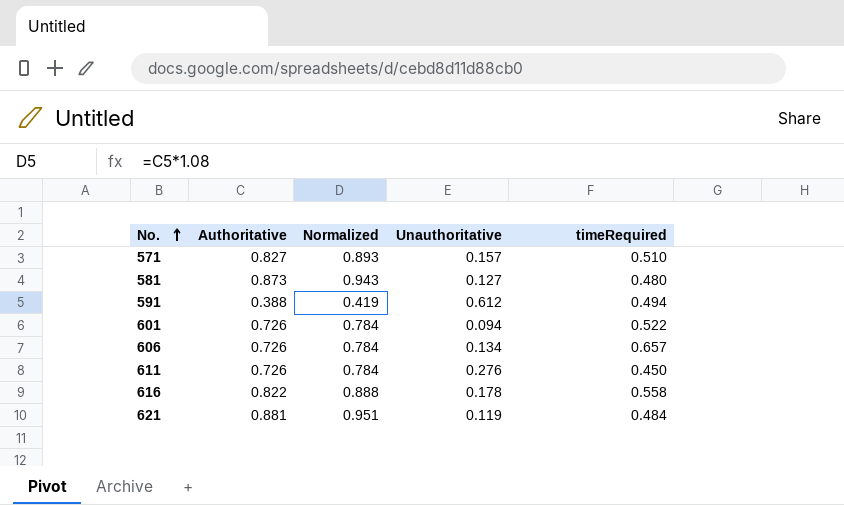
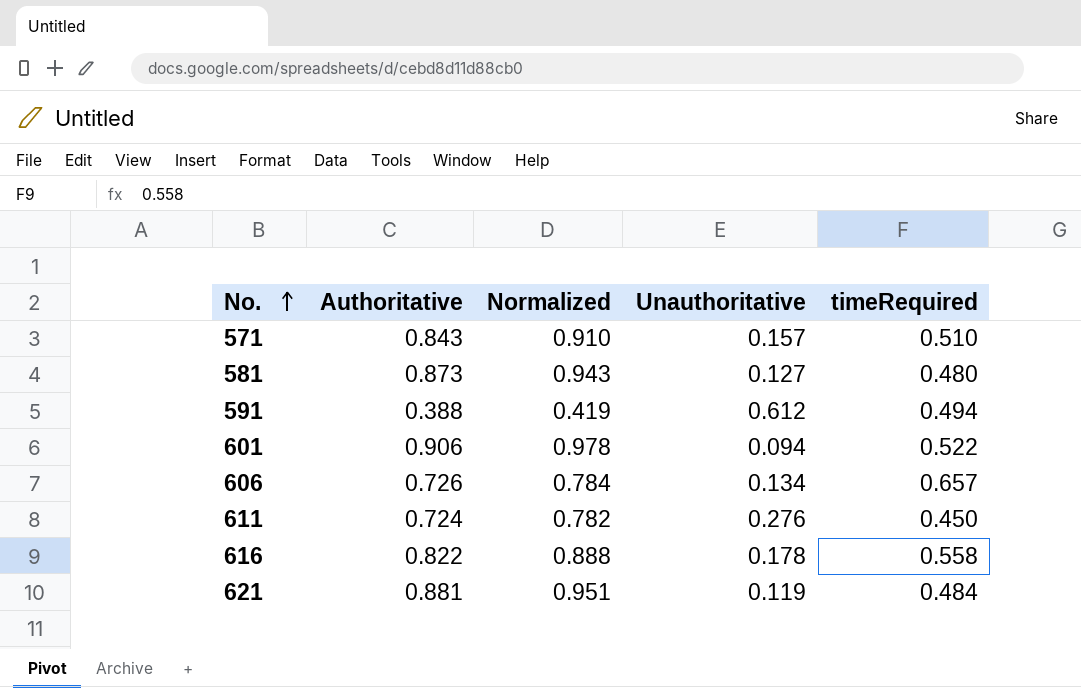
571 | Authoritative: 0.827 -> 0.843
571 | Normalized: 0.893 -> 0.910
601 | Authoritative: 0.726 -> 0.906
601 | Normalized: 0.784 -> 0.978
611 | Authoritative: 0.726 -> 0.724
611 | Normalized: 0.784 -> 0.782

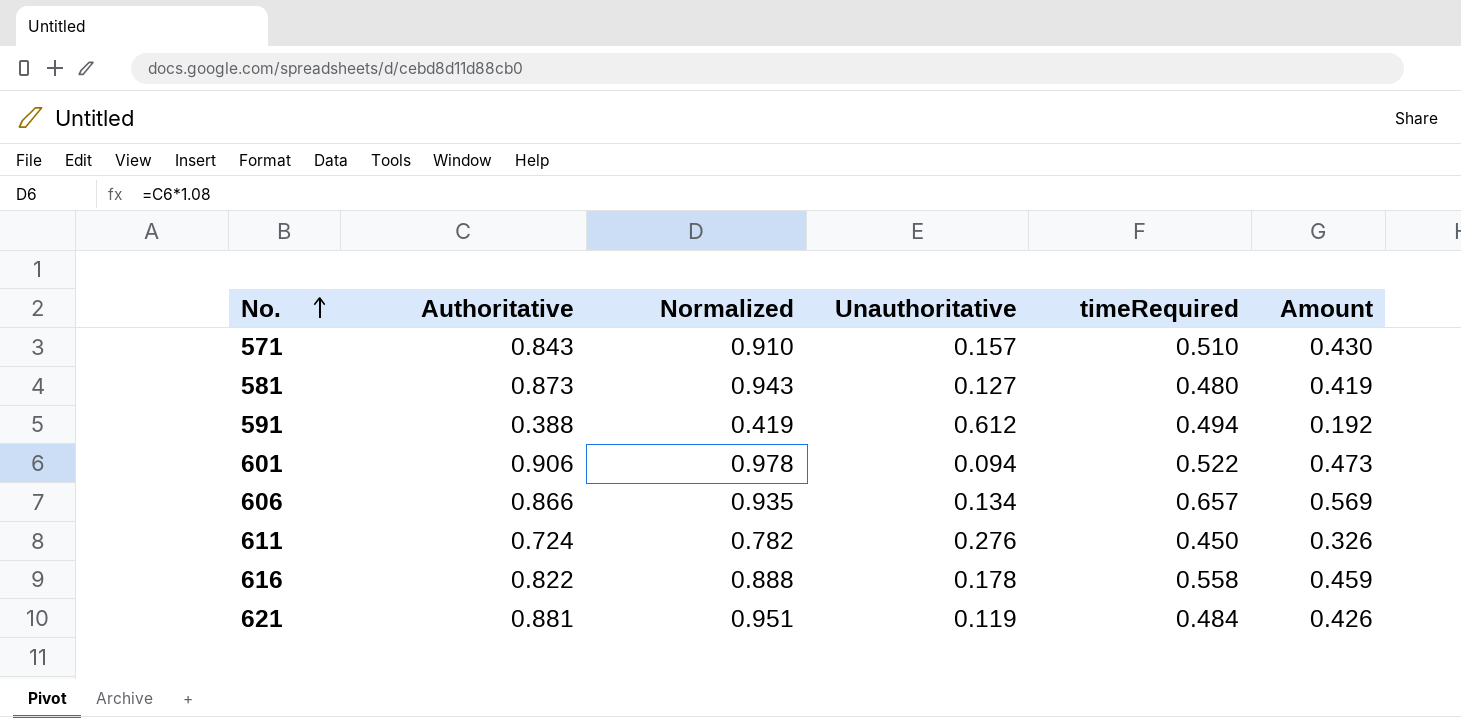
column Amount | formula: none -> [Authoritative] * [timeRequired]
606 | Authoritative: 0.726 -> 0.866
606 | Normalized: 0.784 -> 0.935

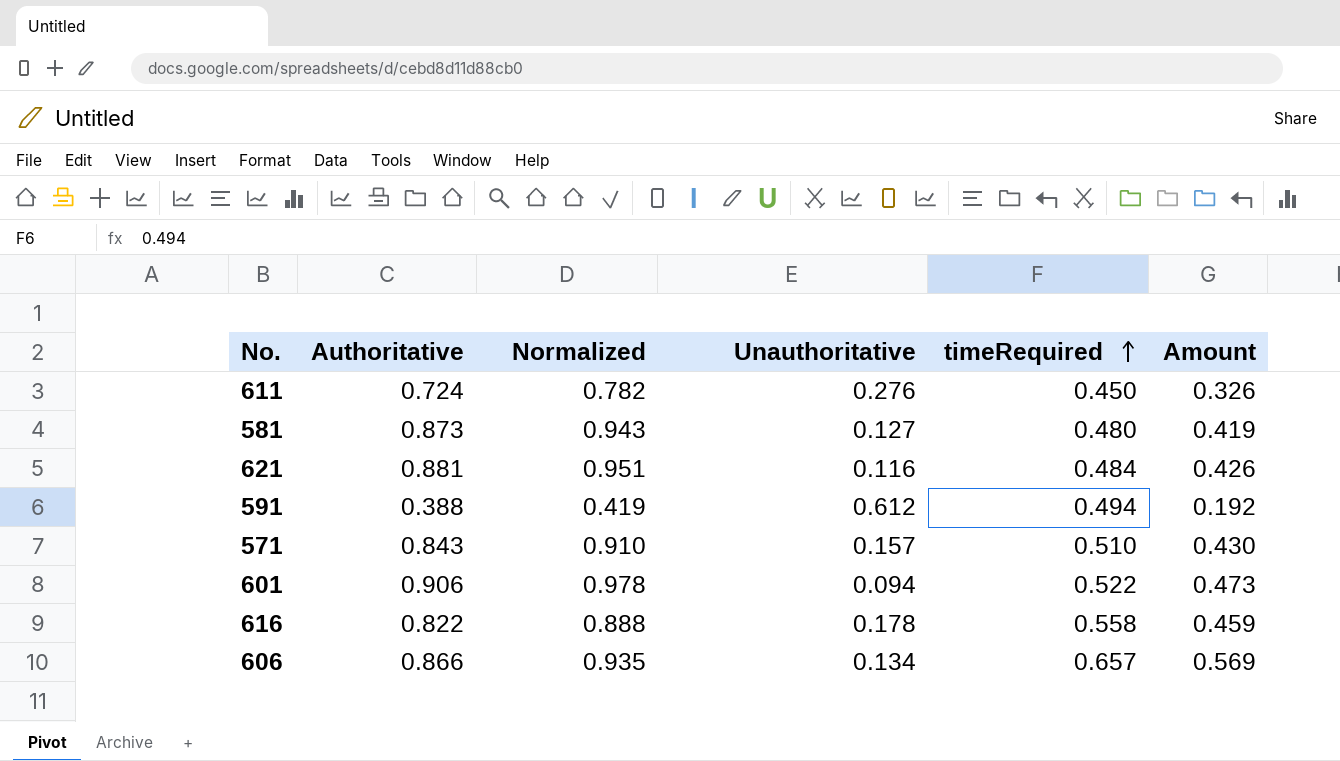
row order: No. ascending -> timeRequired ascending
621 | Unauthoritative: 0.119 -> 0.116

